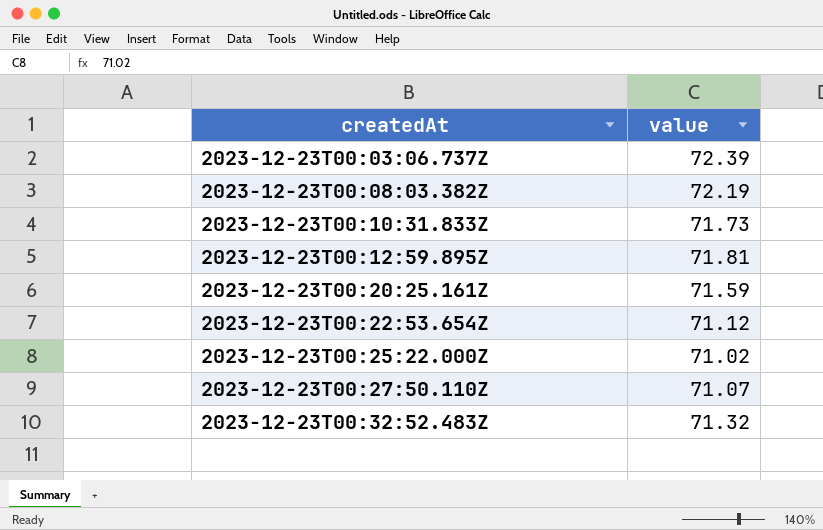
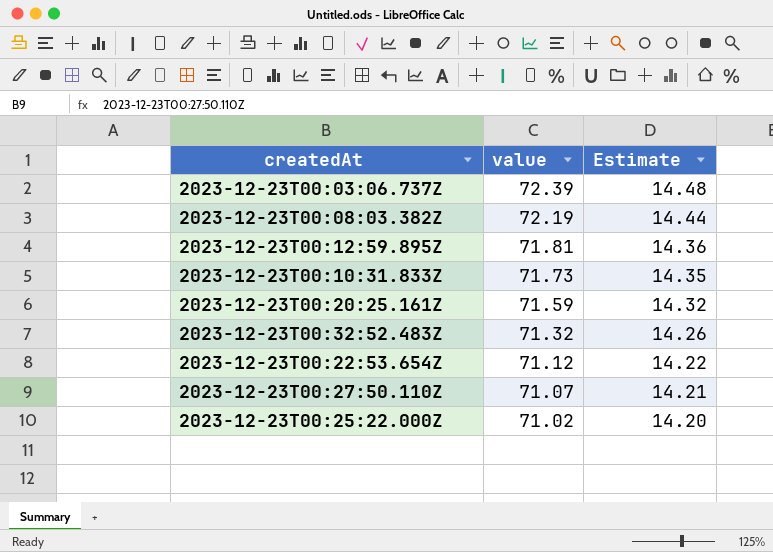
row order: createdAt ascending -> value descending
column Estimate | formula: none -> [value] * 0.2

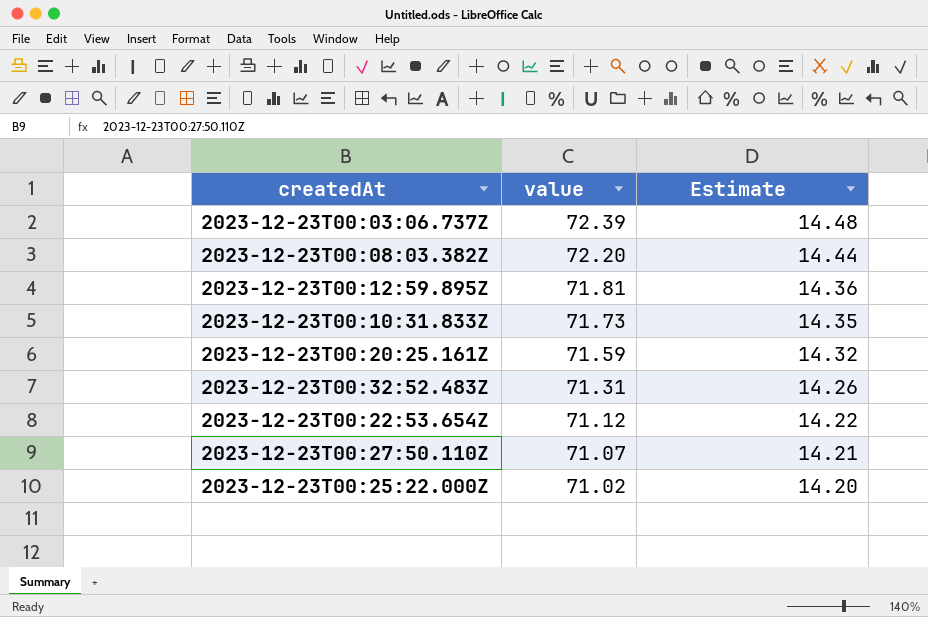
2023-12-23T00:08:03.382Z | value: 72.19 -> 72.20
2023-12-23T00:32:52.483Z | value: 71.32 -> 71.31

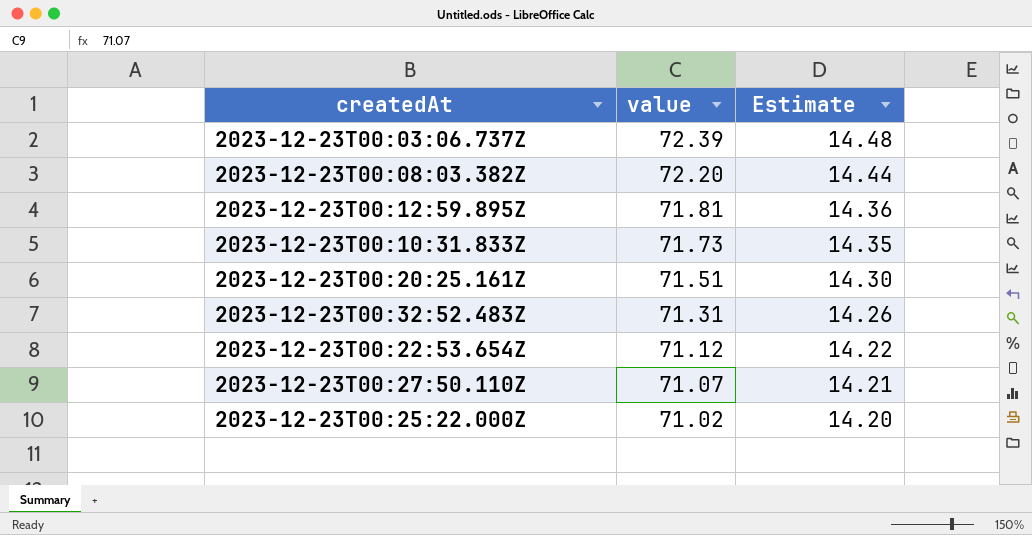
2023-12-23T00:20:25.161Z | value: 71.59 -> 71.51
2023-12-23T00:20:25.161Z | Estimate: 14.32 -> 14.30

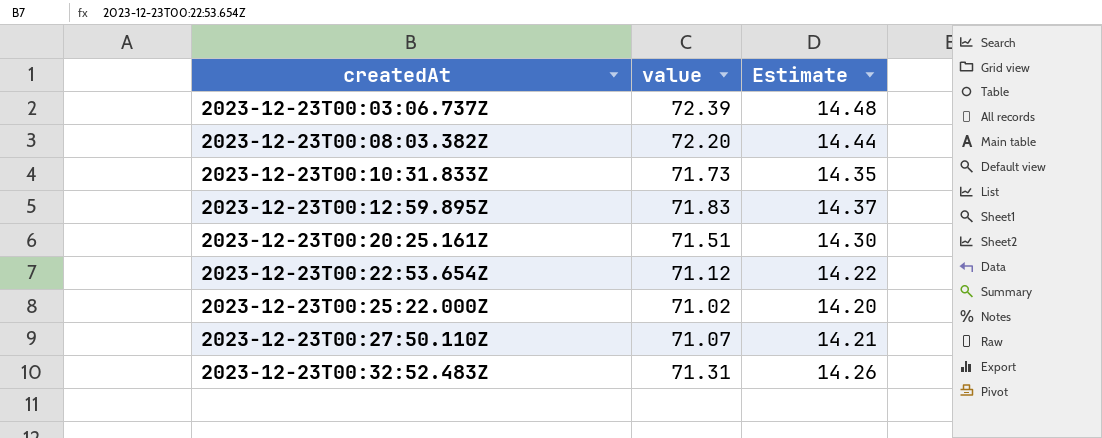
row order: value descending -> createdAt ascending
2023-12-23T00:12:59.895Z | value: 71.81 -> 71.83
2023-12-23T00:12:59.895Z | Estimate: 14.36 -> 14.37

